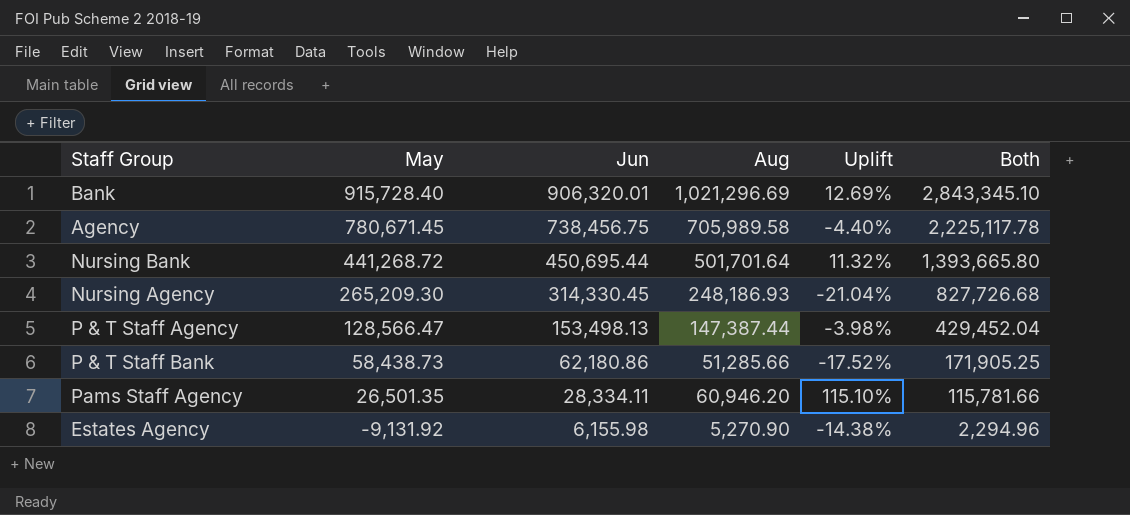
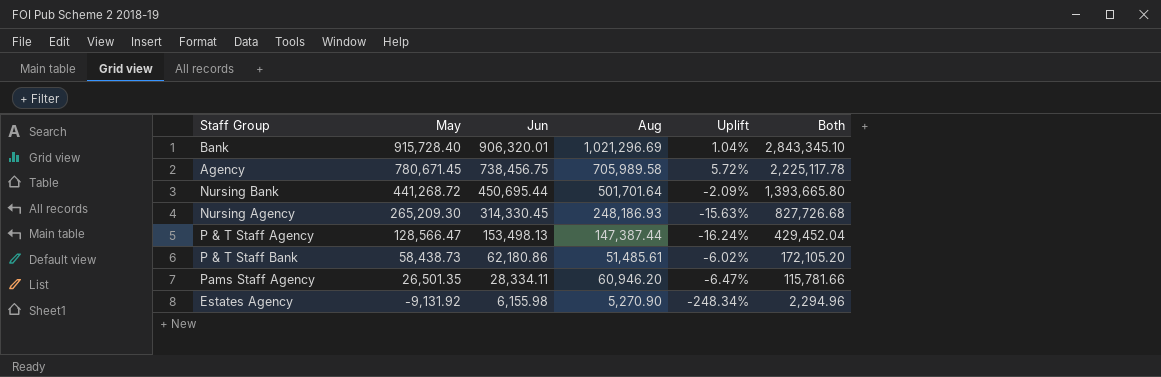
column Uplift | formula: ([Aug] - [Jun]) / [Jun] -> ([May] - [Jun]) / [Jun]
P & T Staff Bank | Aug: 51,285.66 -> 51,485.61
P & T Staff Bank | Both: 171,905.25 -> 172,105.20

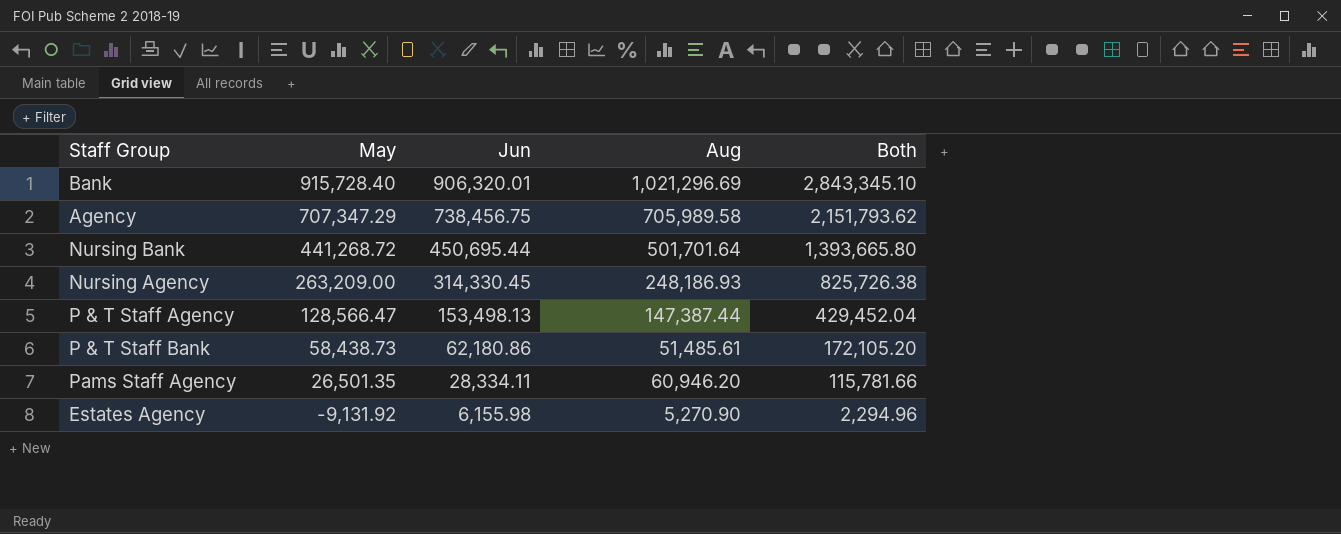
column Uplift | formula: ([May] - [Jun]) / [Jun] -> none
Agency | May: 780,671.45 -> 707,347.29
Agency | Both: 2,225,117.78 -> 2,151,793.62
Nursing Agency | May: 265,209.30 -> 263,209.00
Nursing Agency | Both: 827,726.68 -> 825,726.38

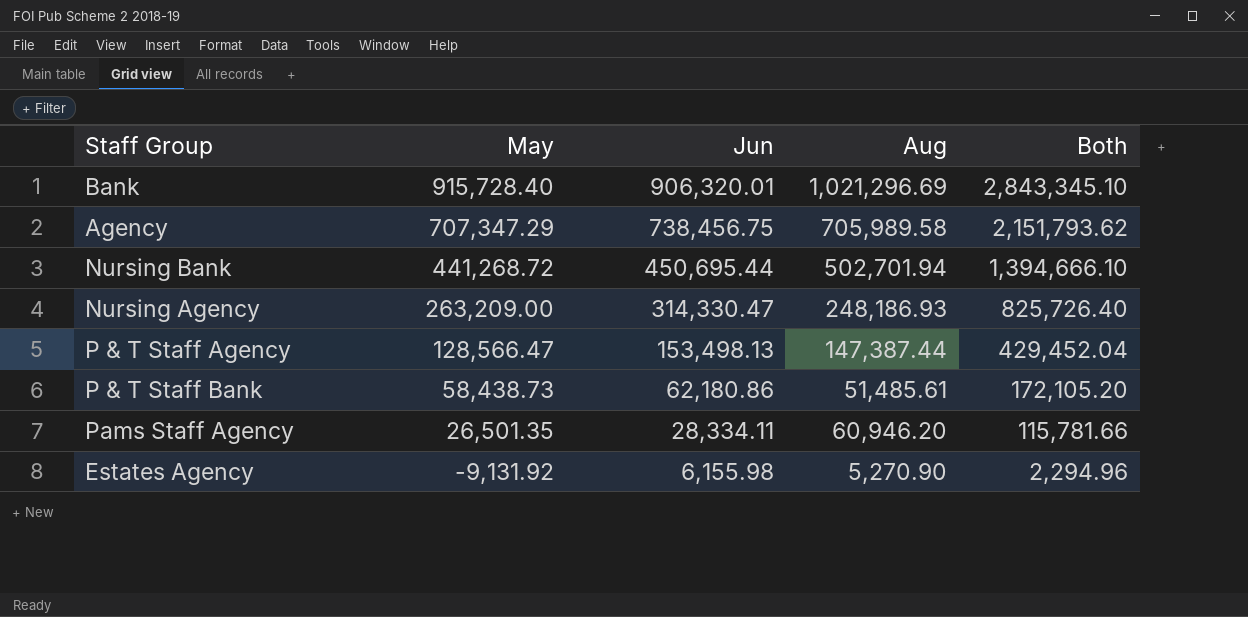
Nursing Bank | Aug: 501,701.64 -> 502,701.94
Nursing Bank | Both: 1,393,665.80 -> 1,394,666.10
Nursing Agency | Jun: 314,330.45 -> 314,330.47
Nursing Agency | Both: 825,726.38 -> 825,726.40

